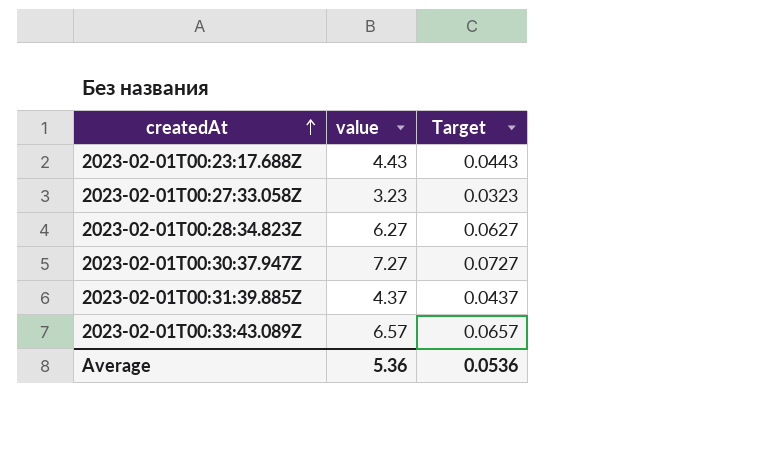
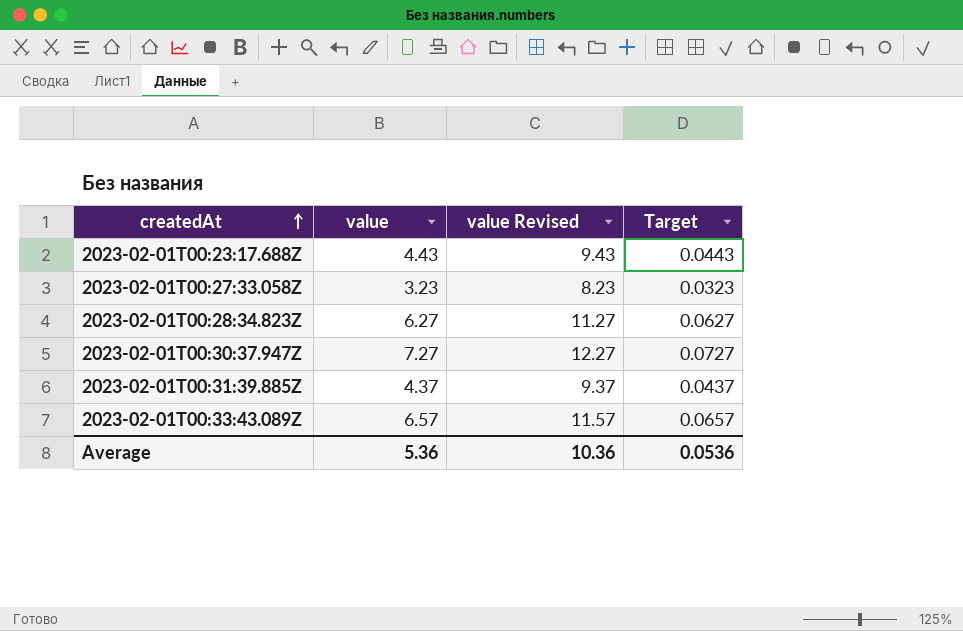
column value Revised | formula: none -> [value] + 5

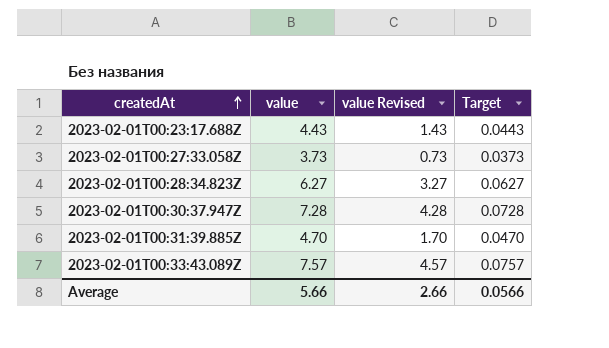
column value Revised | formula: [value] + 5 -> [value] - 3
2023-02-01T00:27:33.058Z | value: 3.23 -> 3.73
2023-02-01T00:27:33.058Z | Target: 0.0323 -> 0.0373
2023-02-01T00:30:37.947Z | value: 7.27 -> 7.28
2023-02-01T00:30:37.947Z | Target: 0.0727 -> 0.0728
2023-02-01T00:31:39.885Z | value: 4.37 -> 4.70
2023-02-01T00:31:39.885Z | Target: 0.0437 -> 0.0470
2023-02-01T00:33:43.089Z | value: 6.57 -> 7.57
2023-02-01T00:33:43.089Z | Target: 0.0657 -> 0.0757
Average | value: 5.36 -> 5.66
Average | value Revised: 10.36 -> 2.66
Average | Target: 0.0536 -> 0.0566

